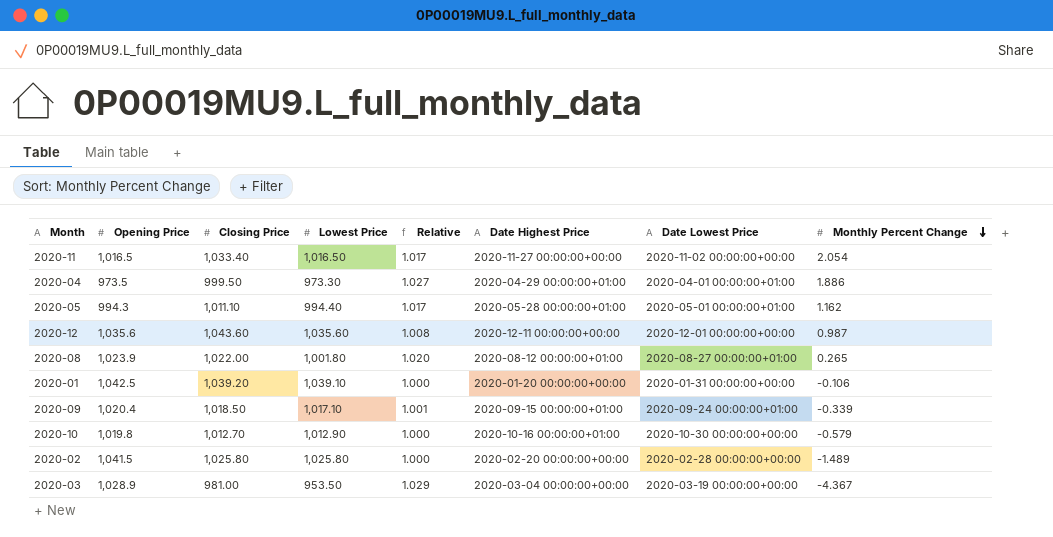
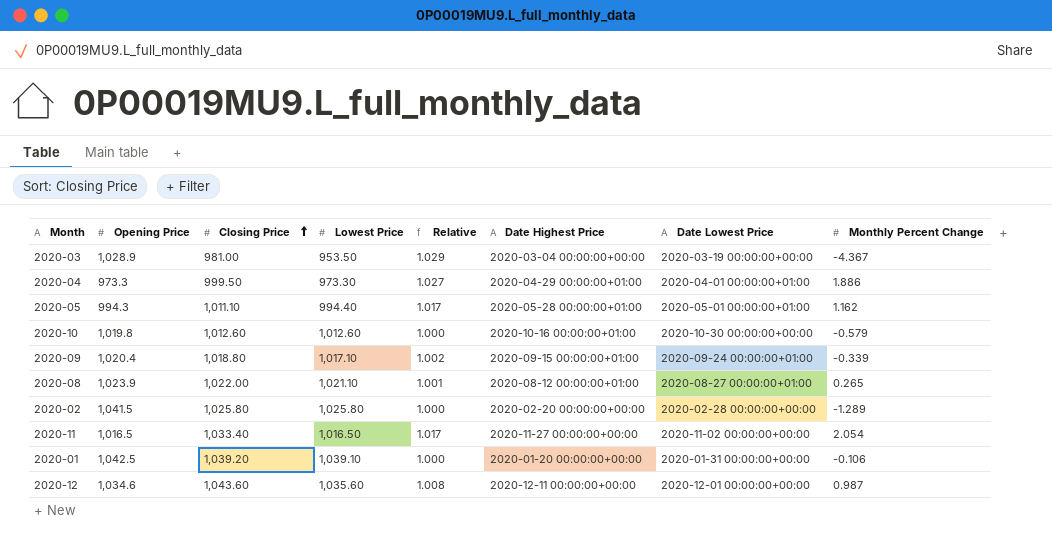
row order: Monthly Percent Change descending -> Closing Price ascending
2020-04 | Opening Price: 973.5 -> 973.3
2020-10 | Closing Price: 1,012.70 -> 1,012.60
2020-10 | Lowest Price: 1,012.90 -> 1,012.60
2020-09 | Closing Price: 1,018.50 -> 1,018.80
2020-09 | Relative: 1.001 -> 1.002
2020-08 | Lowest Price: 1,001.80 -> 1,021.10
2020-08 | Relative: 1.020 -> 1.001
2020-02 | Monthly Percent Change: -1.489 -> -1.289
2020-12 | Opening Price: 1,035.6 -> 1,034.6

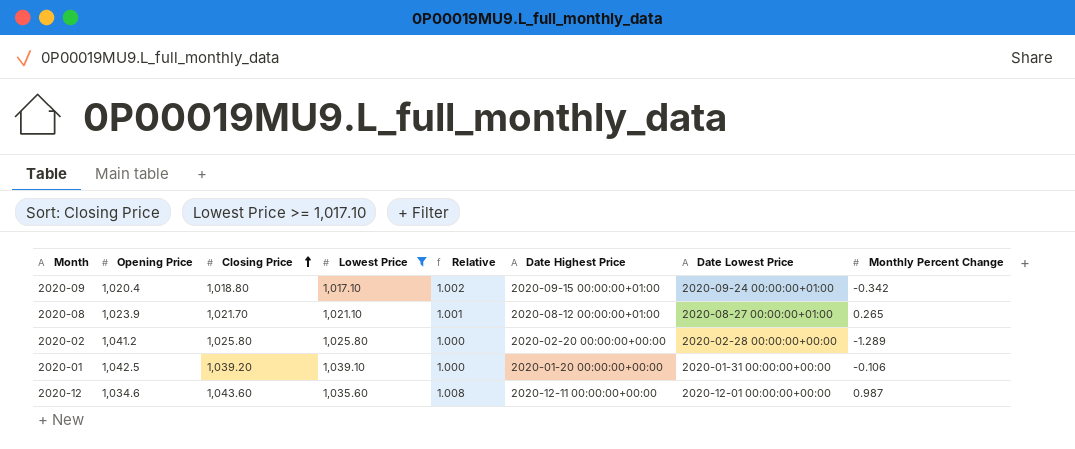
filter: none -> Lowest Price >= 1,017.10
2020-09 | Monthly Percent Change: -0.339 -> -0.342
2020-08 | Closing Price: 1,022.00 -> 1,021.70
2020-02 | Opening Price: 1,041.5 -> 1,041.2

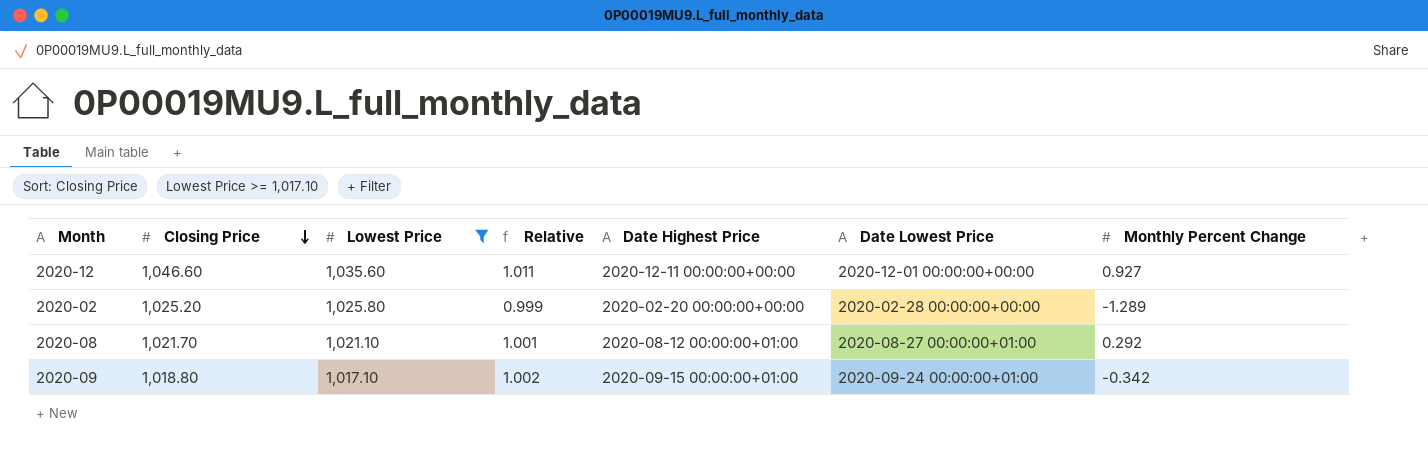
row order: Closing Price ascending -> Closing Price descending
column Opening Price | position: 2 -> none
row 2020-01: 1,042.5 | 1,039.20 | 1,039.10 | 1.000 | 2020-01-20 00:00:00+00:00 | 2020-01-31 00:00:00+00:00 | -0.106 -> none
2020-12 | Closing Price: 1,043.60 -> 1,046.60
2020-12 | Relative: 1.008 -> 1.011
2020-12 | Monthly Percent Change: 0.987 -> 0.927
2020-02 | Closing Price: 1,025.80 -> 1,025.20
2020-02 | Relative: 1.000 -> 0.999
2020-08 | Monthly Percent Change: 0.265 -> 0.292

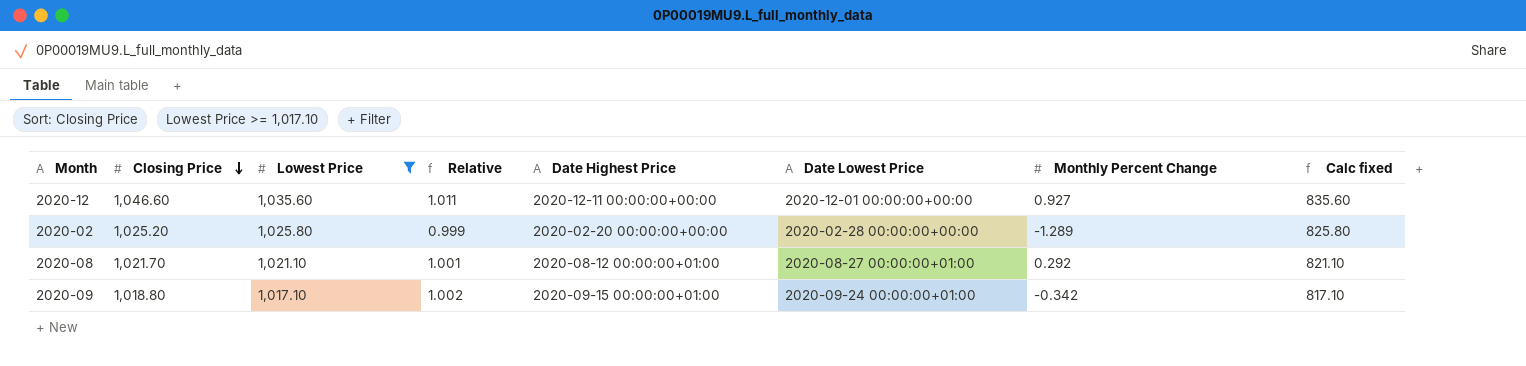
column Calc fixed | formula: none -> [Lowest Price] - 200

